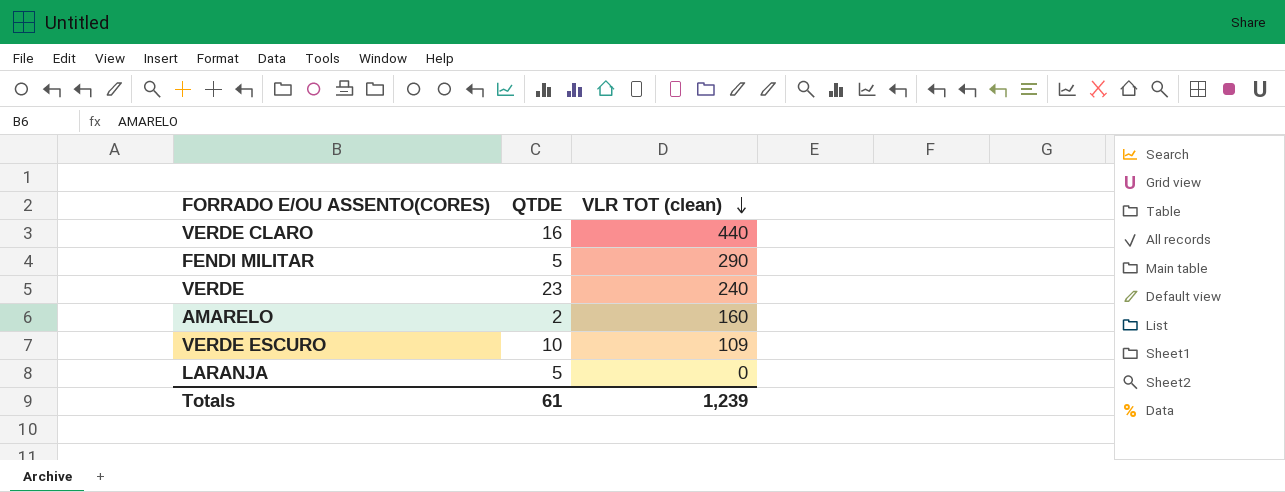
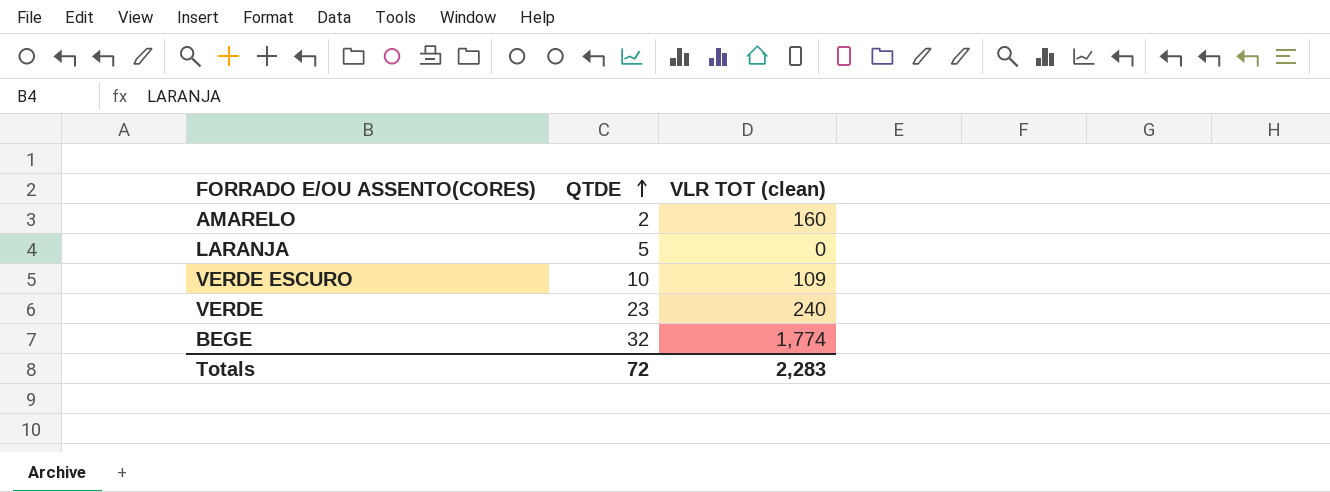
row order: VLR TOT (clean) descending -> QTDE ascending
row VERDE CLARO: 16 | 440 -> none
row FENDI MILITAR: 5 | 290 -> none
row BEGE: none -> 32 | 1,774
Totals | QTDE: 61 -> 72
Totals | VLR TOT (clean): 1,239 -> 2,283

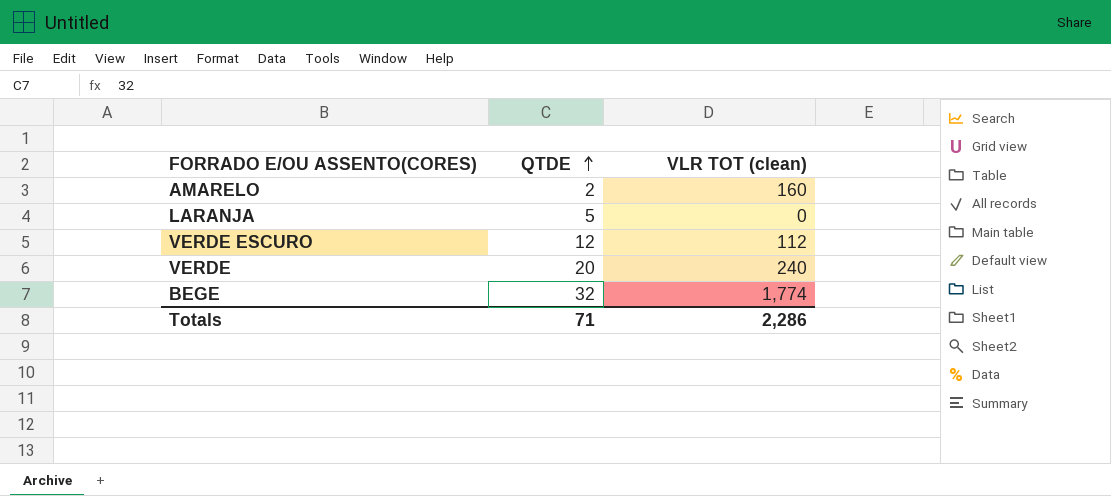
VERDE ESCURO | QTDE: 10 -> 12
VERDE ESCURO | VLR TOT (clean): 109 -> 112
VERDE | QTDE: 23 -> 20
Totals | QTDE: 72 -> 71
Totals | VLR TOT (clean): 2,283 -> 2,286

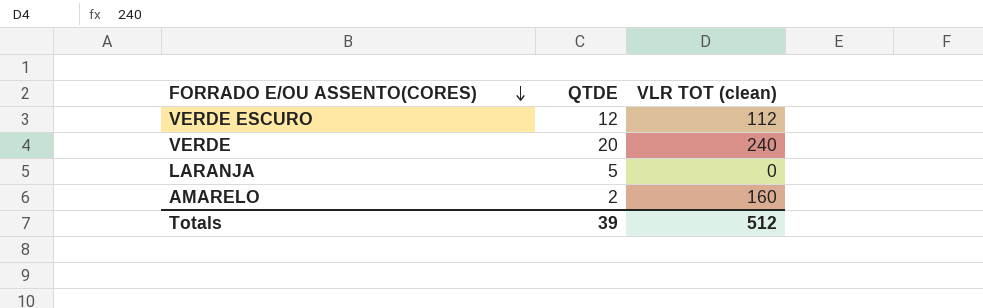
row order: QTDE ascending -> FORRADO E/OU ASSENTO(CORES) descending
row BEGE: 32 | 1,774 -> none
Totals | QTDE: 71 -> 39
Totals | VLR TOT (clean): 2,286 -> 512

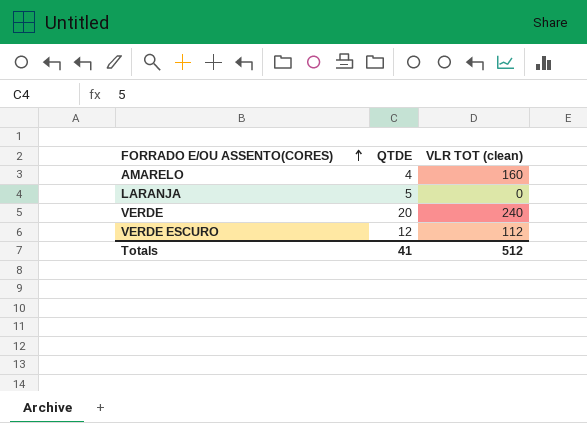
row order: FORRADO E/OU ASSENTO(CORES) descending -> FORRADO E/OU ASSENTO(CORES) ascending
AMARELO | QTDE: 2 -> 4
Totals | QTDE: 39 -> 41

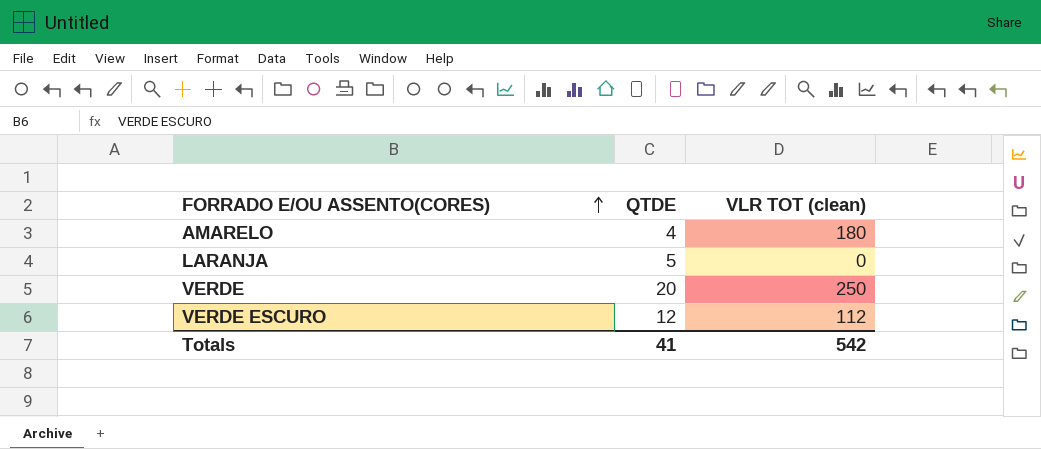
AMARELO | VLR TOT (clean): 160 -> 180
VERDE | VLR TOT (clean): 240 -> 250
Totals | VLR TOT (clean): 512 -> 542

